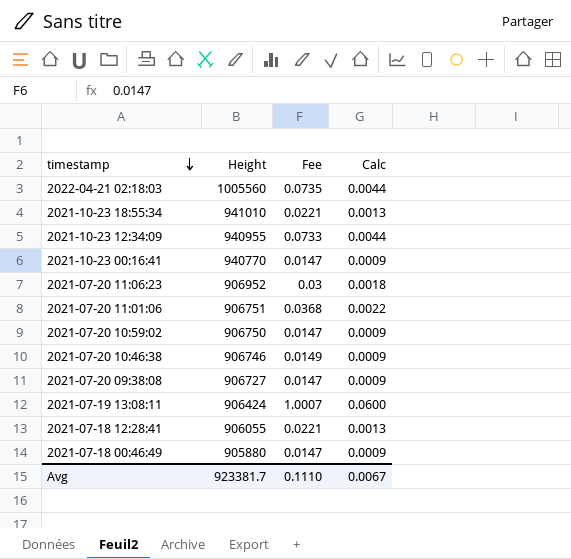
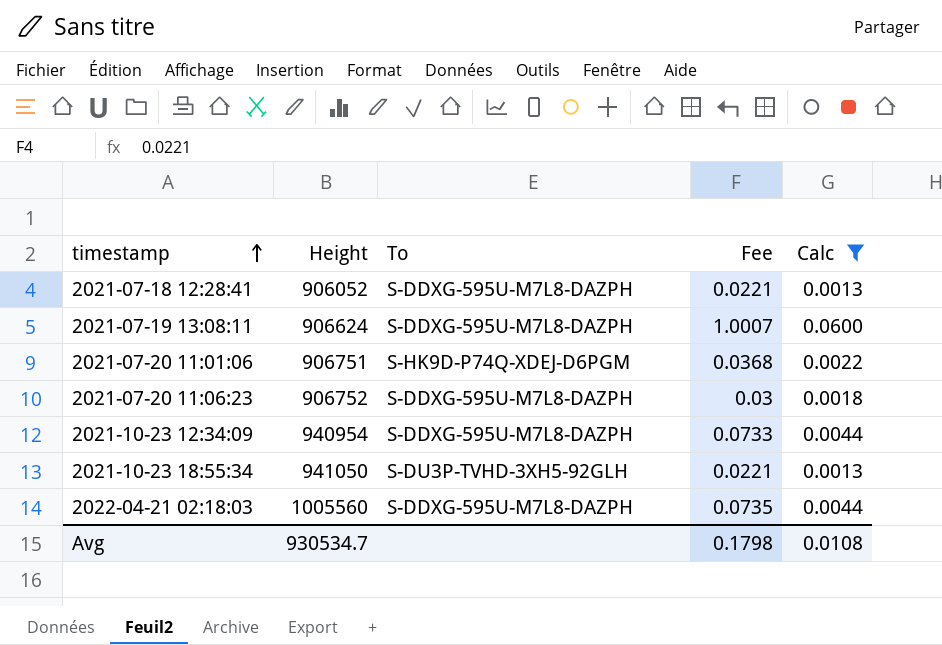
filter: none -> Calc != 0.0009
row order: timestamp descending -> timestamp ascending
column To | position: none -> 3
2021-07-18 12:28:41 | Height: 906055 -> 906052
2021-07-19 13:08:11 | Height: 906424 -> 906624
2021-07-20 11:06:23 | Height: 906952 -> 906752
2021-10-23 12:34:09 | Height: 940955 -> 940954
2021-10-23 18:55:34 | Height: 941010 -> 941050
Avg | Height: 923381.7 -> 930534.7
Avg | Fee: 0.1110 -> 0.1798
Avg | Calc: 0.0067 -> 0.0108

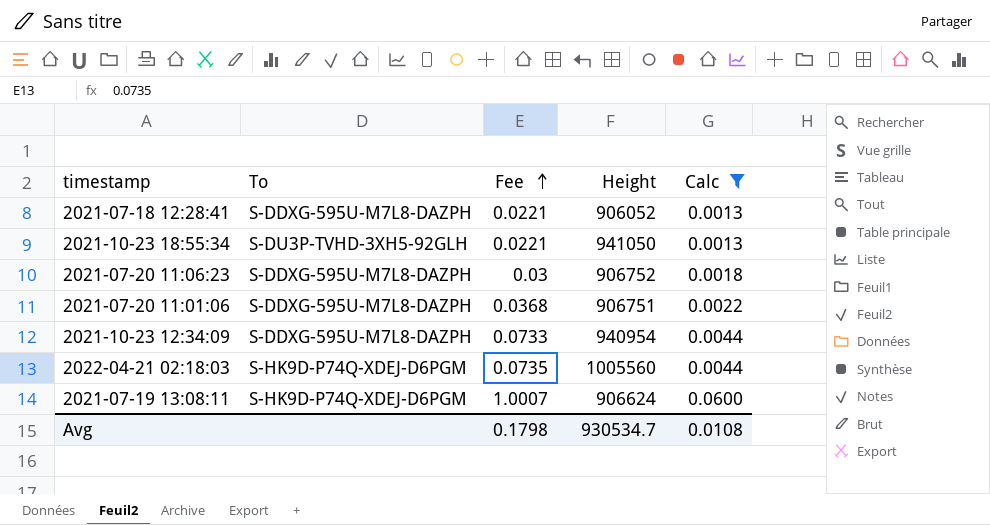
row order: timestamp ascending -> Fee ascending
column Height | position: 2 -> 4
2021-07-20 11:01:06 | To: S-HK9D-P74Q-XDEJ-D6PGM -> S-DDXG-595U-M7L8-DAZPH
2022-04-21 02:18:03 | To: S-DDXG-595U-M7L8-DAZPH -> S-HK9D-P74Q-XDEJ-D6PGM
2021-07-19 13:08:11 | To: S-DDXG-595U-M7L8-DAZPH -> S-HK9D-P74Q-XDEJ-D6PGM

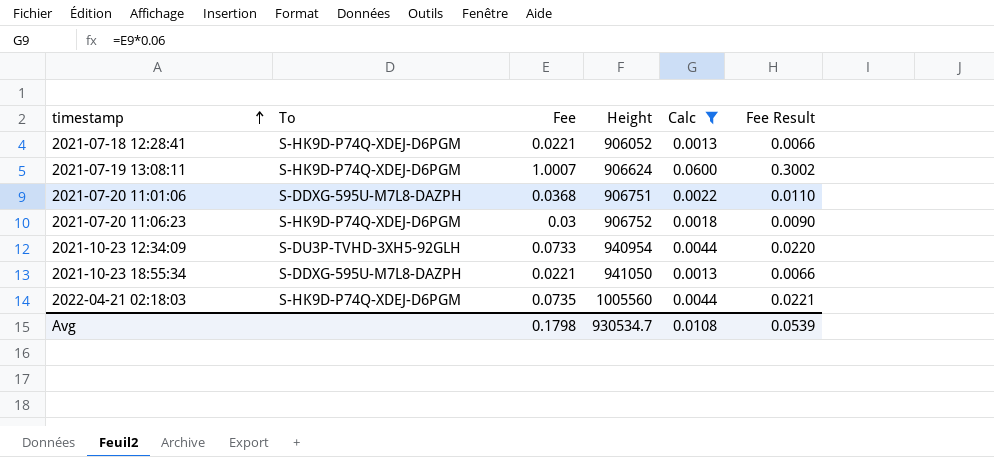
row order: Fee ascending -> timestamp ascending
column Fee Result | formula: none -> [Fee] * 0.3
2021-07-18 12:28:41 | To: S-DDXG-595U-M7L8-DAZPH -> S-HK9D-P74Q-XDEJ-D6PGM
2021-07-20 11:06:23 | To: S-DDXG-595U-M7L8-DAZPH -> S-HK9D-P74Q-XDEJ-D6PGM
2021-10-23 12:34:09 | To: S-DDXG-595U-M7L8-DAZPH -> S-DU3P-TVHD-3XH5-92GLH
2021-10-23 18:55:34 | To: S-DU3P-TVHD-3XH5-92GLH -> S-DDXG-595U-M7L8-DAZPH

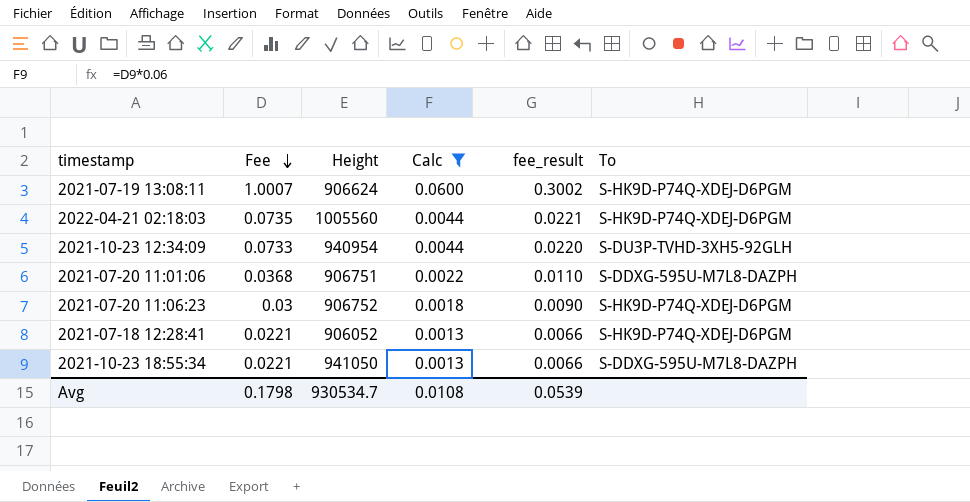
row order: timestamp ascending -> Fee descending
column name: Fee Result -> fee_result
column To | position: 2 -> 6

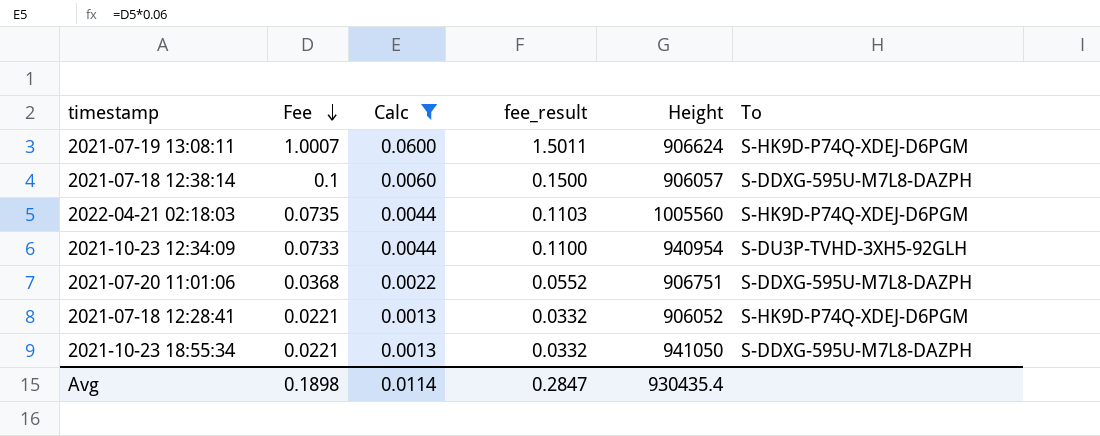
column fee_result | formula: [Fee] * 0.3 -> [Fee] * 1.5
column Height | position: 3 -> 5
row 2021-07-20 11:06:23: 0.03 | 906752 | 0.0018 | 0.0090 | S-HK9D-P74Q-XDEJ-D6PGM -> none
row 2021-07-18 12:38:14: none -> 0.1 | 0.0060 | 0.1500 | 906057 | S-DDXG-595U-M7L8-DAZPH
Avg | Fee: 0.1798 -> 0.1898
Avg | Calc: 0.0108 -> 0.0114
Avg | fee_result: 0.0539 -> 0.2847
Avg | Height: 930534.7 -> 930435.4

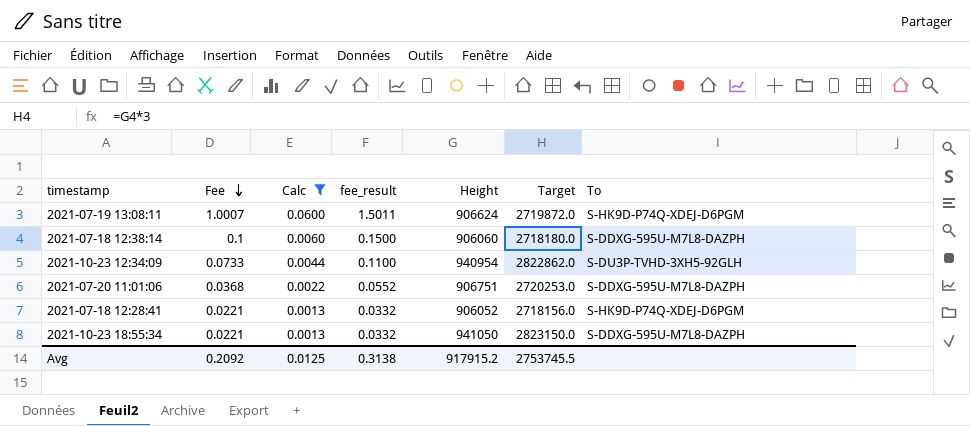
column Target | formula: none -> [Height] * 3
row 2022-04-21 02:18:03: 0.0735 | 0.0044 | 0.1103 | 1005560 | S-HK9D-P74Q-XDEJ-D6PGM -> none
2021-07-18 12:38:14 | Height: 906057 -> 906060
Avg | Fee: 0.1898 -> 0.2092
Avg | Calc: 0.0114 -> 0.0125
Avg | fee_result: 0.2847 -> 0.3138
Avg | Height: 930435.4 -> 917915.2

